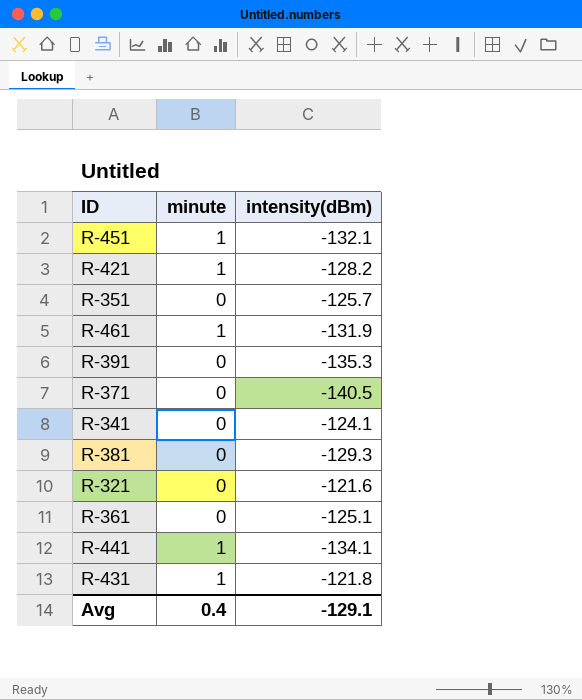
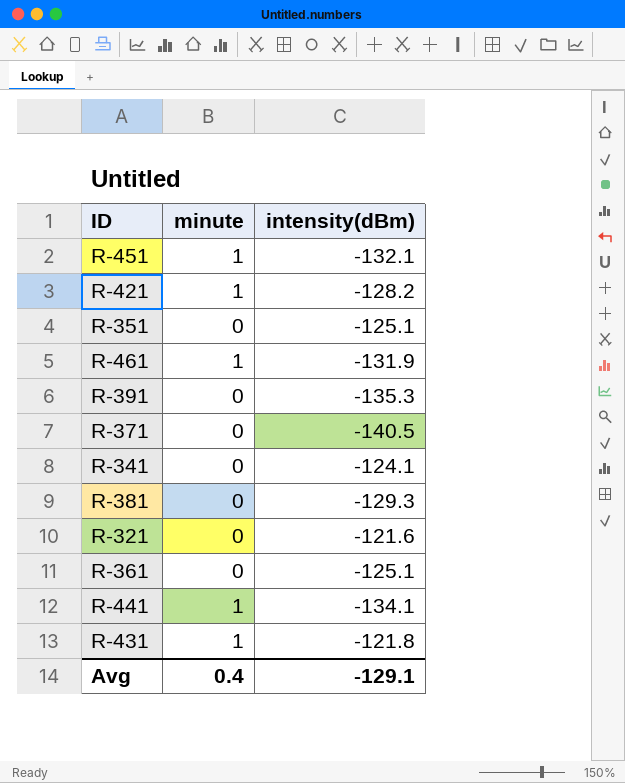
R-351 | intensity(dBm): -125.7 -> -125.1

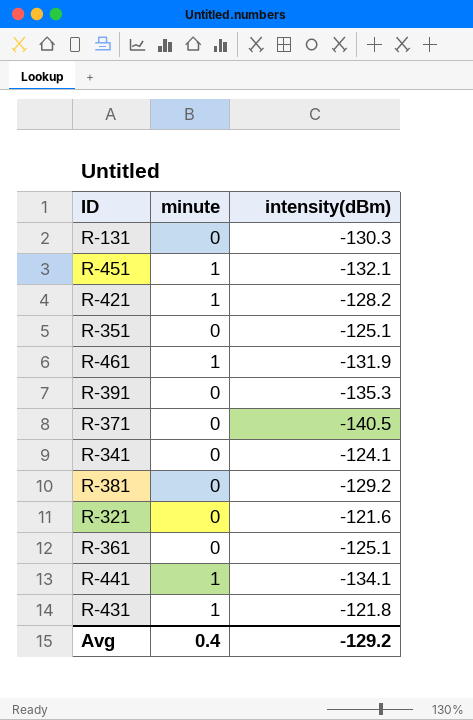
row R-131: none -> 0 | -130.3
R-381 | intensity(dBm): -129.3 -> -129.2
Avg | intensity(dBm): -129.1 -> -129.2

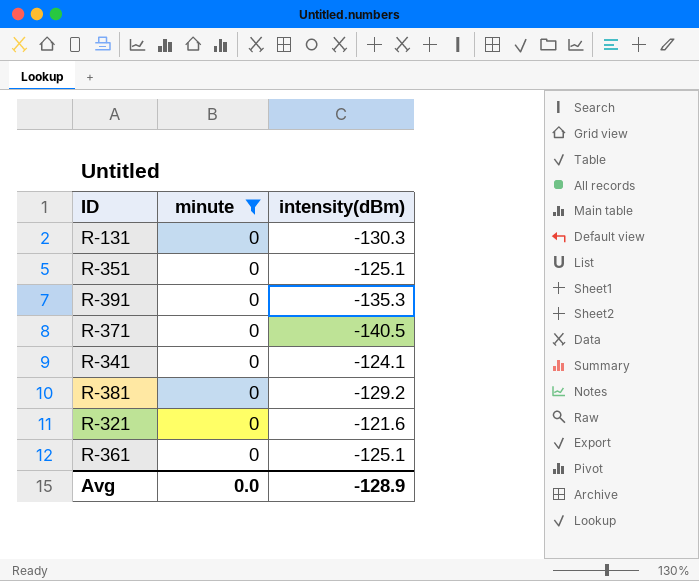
filter: none -> minute = 0
Avg | minute: 0.4 -> 0.0
Avg | intensity(dBm): -129.2 -> -128.9

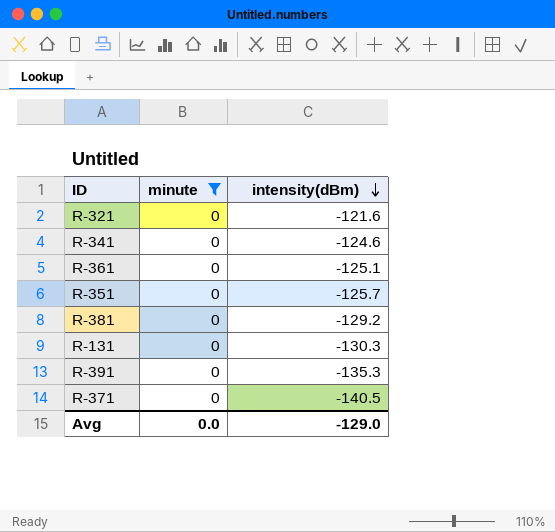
row order: none -> intensity(dBm) descending
R-341 | intensity(dBm): -124.1 -> -124.6
R-351 | intensity(dBm): -125.1 -> -125.7
Avg | intensity(dBm): -128.9 -> -129.0

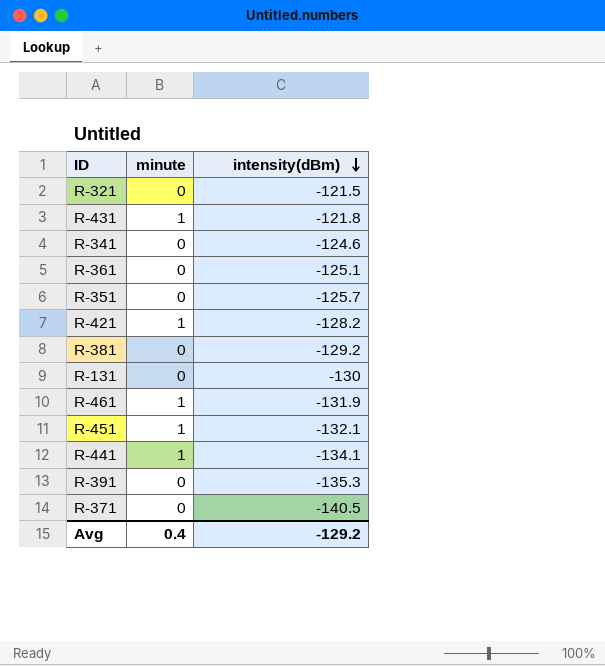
filter: minute = 0 -> none
R-321 | intensity(dBm): -121.6 -> -121.5
R-131 | intensity(dBm): -130.3 -> -130
Avg | minute: 0.0 -> 0.4
Avg | intensity(dBm): -129.0 -> -129.2

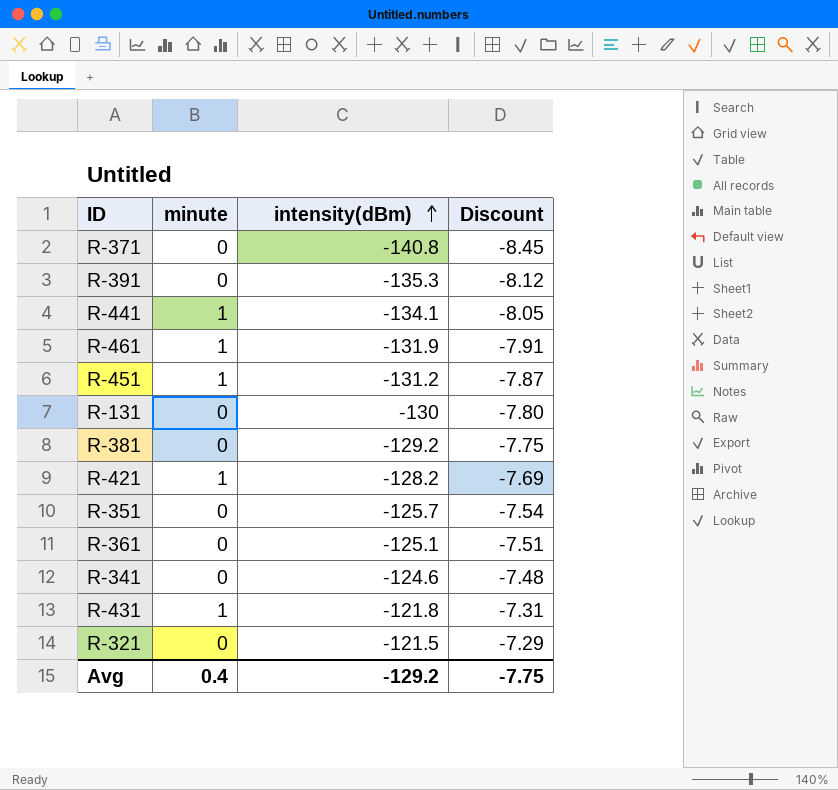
row order: intensity(dBm) descending -> intensity(dBm) ascending
column Discount | formula: none -> [intensity(dBm)] * 0.06
R-371 | intensity(dBm): -140.5 -> -140.8
R-451 | intensity(dBm): -132.1 -> -131.2

